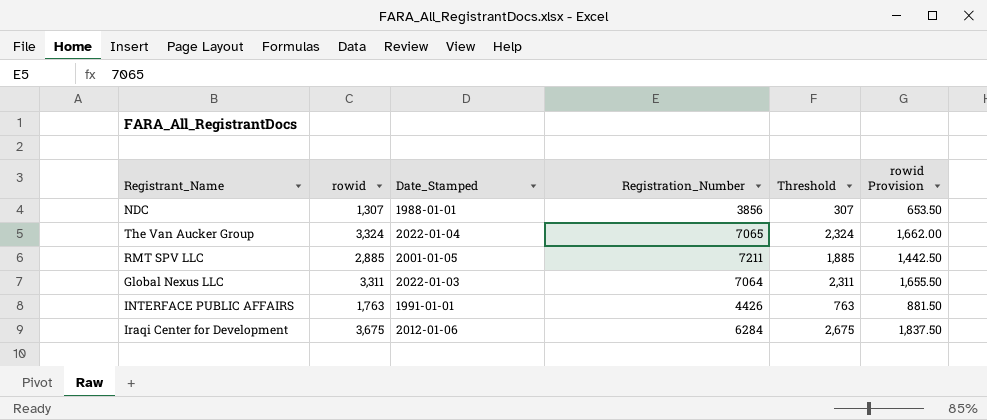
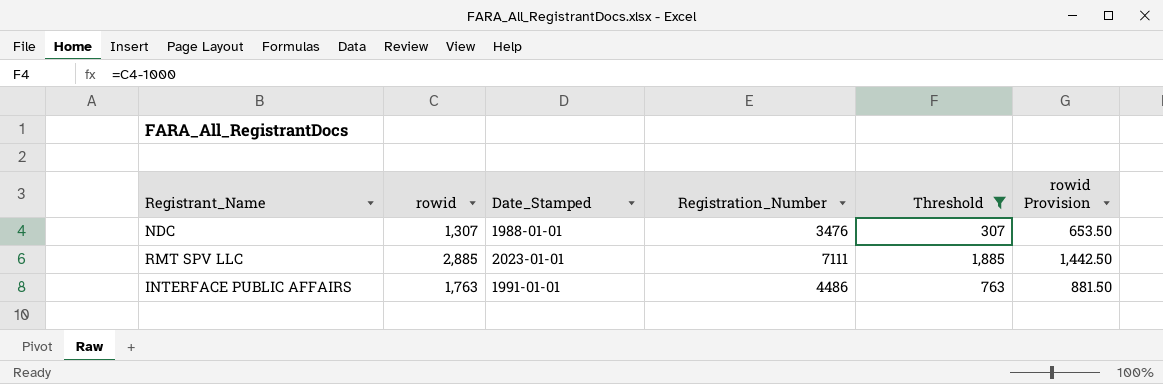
filter: none -> Threshold <= 1,885
NDC | Registration_Number: 3856 -> 3476
RMT SPV LLC | Date_Stamped: 2001-01-05 -> 2023-01-01
RMT SPV LLC | Registration_Number: 7211 -> 7111
INTERFACE PUBLIC AFFAIRS | Registration_Number: 4426 -> 4486

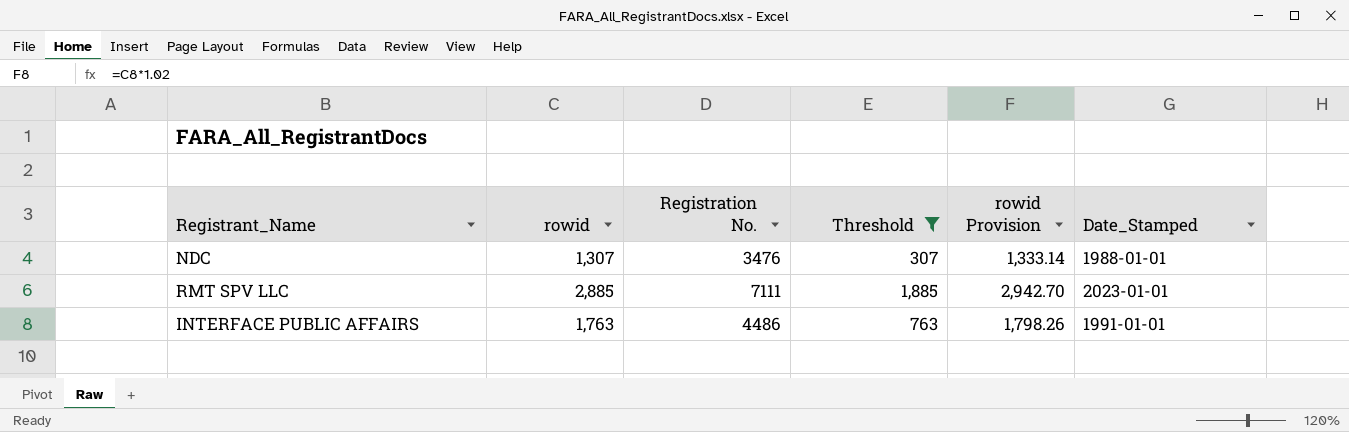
column name: Registration_Number -> Registration No.
column rowid Provision | formula: [rowid] * 0.5 -> [rowid] * 1.02
column Date_Stamped | position: 3 -> 6

